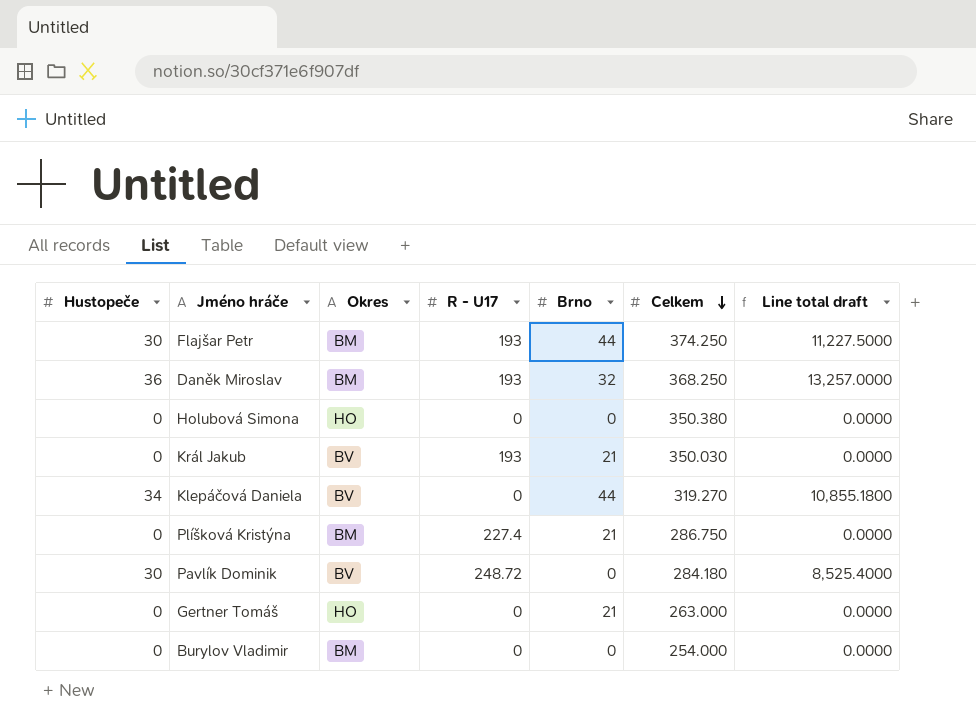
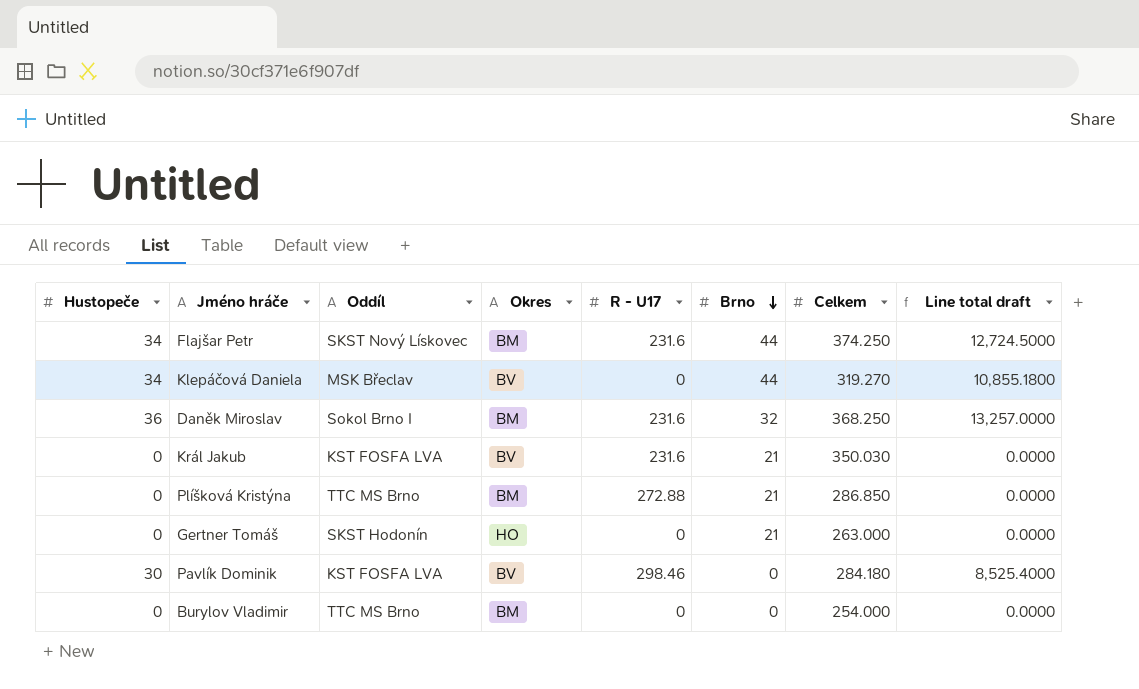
row order: Celkem descending -> Brno descending
column Oddíl | position: none -> 3
row Holubová Simona: 0 | HO | 0 | 0 | 350.380 | 0.0000 -> none
Flajšar Petr | Hustopeče: 30 -> 34
Flajšar Petr | R - U17: 193 -> 231.6
Flajšar Petr | Line total draft: 11,227.5000 -> 12,724.5000
Daněk Miroslav | R - U17: 193 -> 231.6
Král Jakub | R - U17: 193 -> 231.6
Plíšková Kristýna | R - U17: 227.4 -> 272.88
Plíšková Kristýna | Celkem: 286.750 -> 286.850
Pavlík Dominik | R - U17: 248.72 -> 298.46

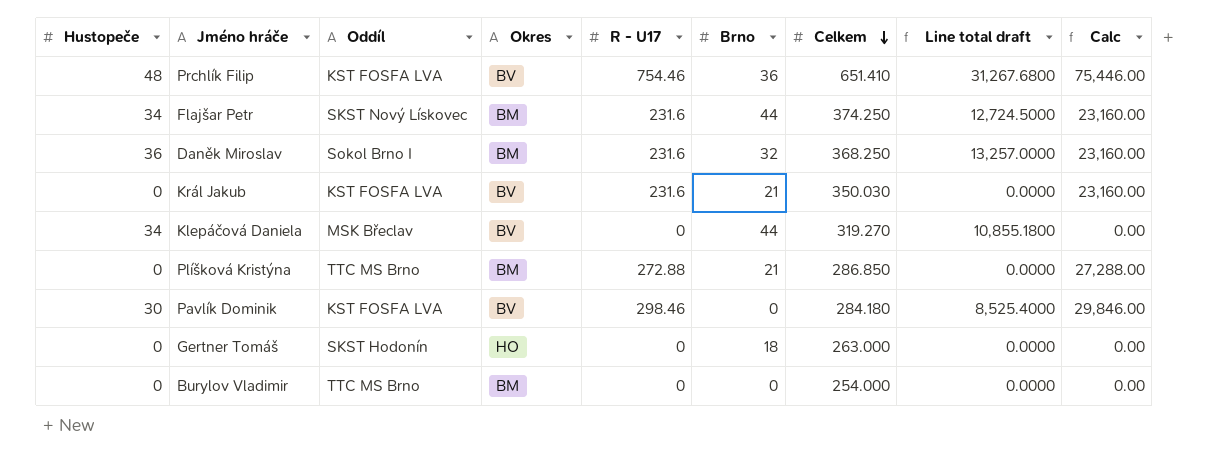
row order: Brno descending -> Celkem descending
column Calc | formula: none -> [R - U17] * 100
row Prchlík Filip: none -> 48 | KST FOSFA LVA | BV | 754.46 | 36 | 651.410 | 31,267.6800 | 75,446.00
Gertner Tomáš | Brno: 21 -> 18

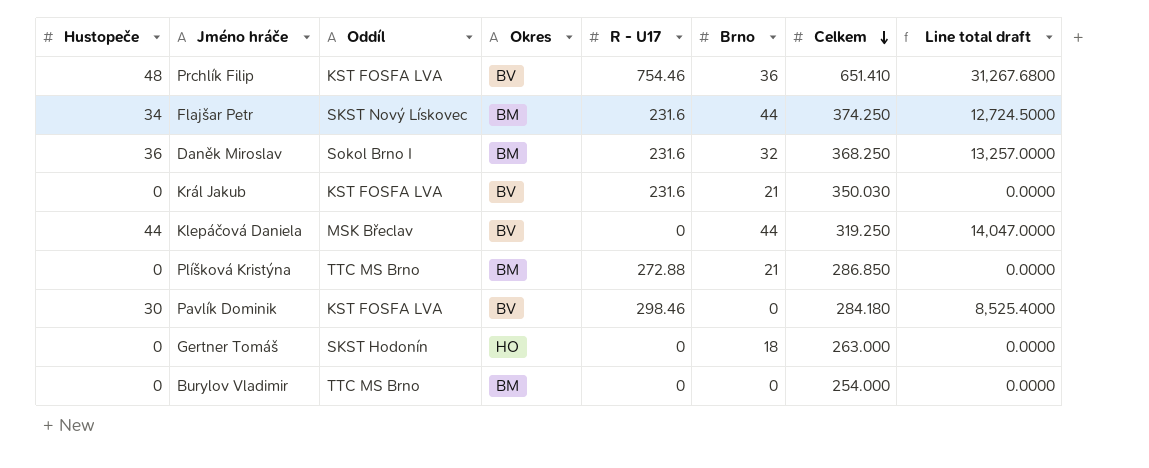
column Calc | formula: [R - U17] * 100 -> none
Klepáčová Daniela | Hustopeče: 34 -> 44
Klepáčová Daniela | Celkem: 319.270 -> 319.250
Klepáčová Daniela | Line total draft: 10,855.1800 -> 14,047.0000

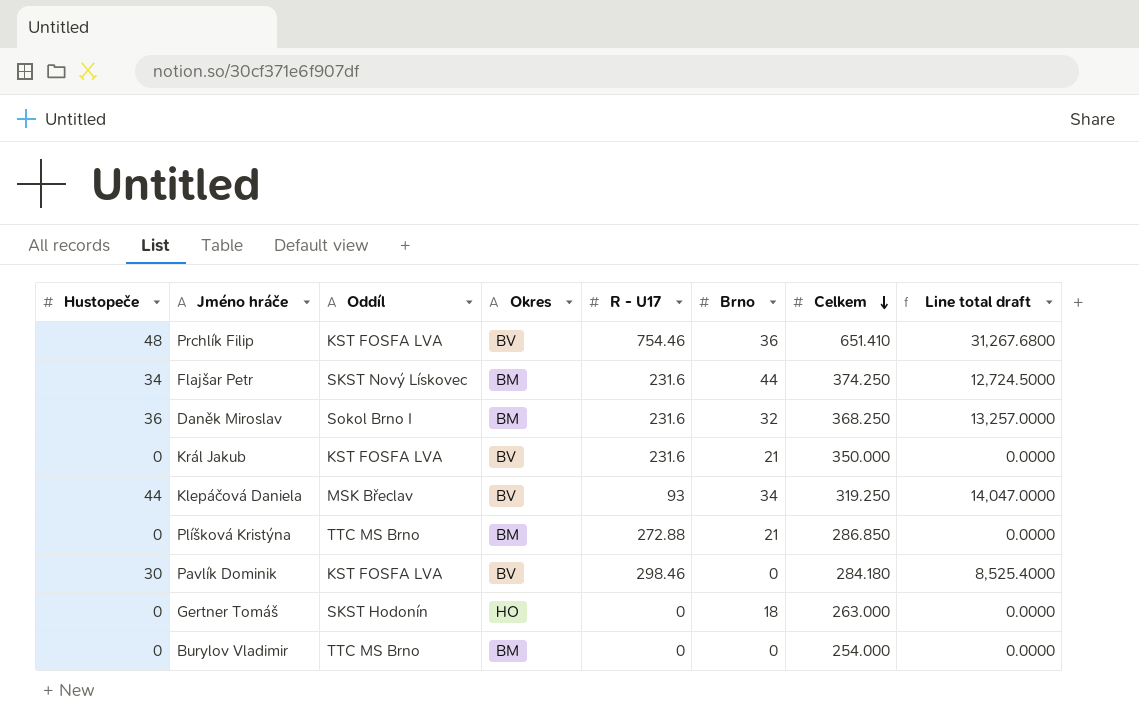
Král Jakub | Celkem: 350.030 -> 350.000
Klepáčová Daniela | R - U17: 0 -> 93
Klepáčová Daniela | Brno: 44 -> 34

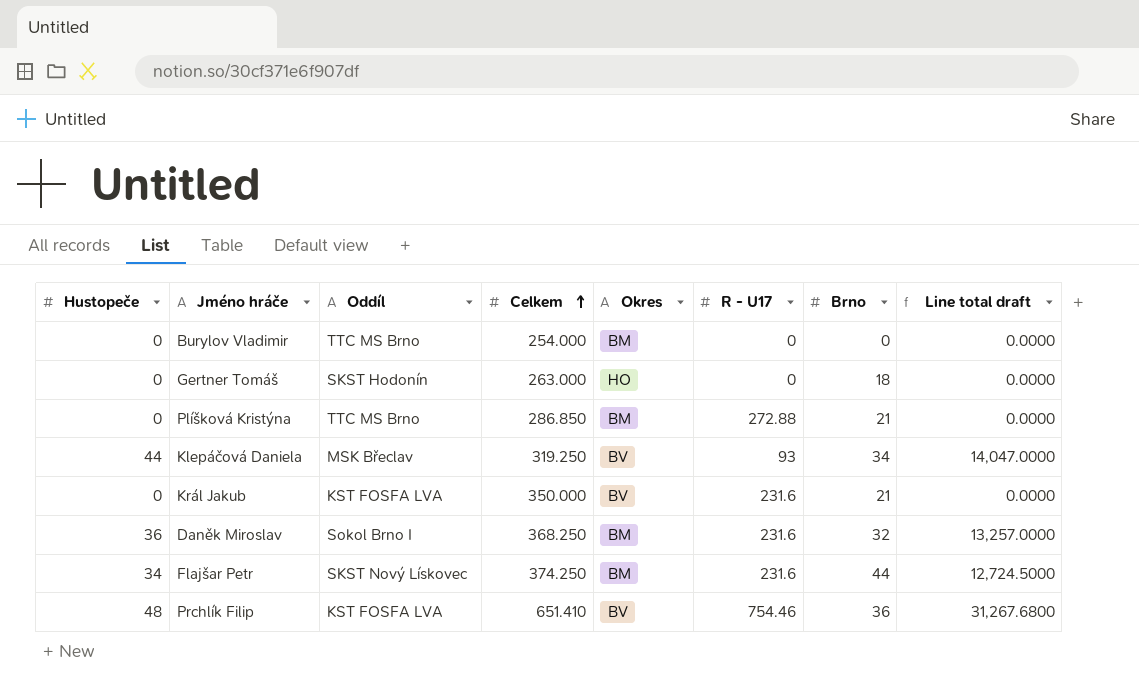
row order: Celkem descending -> Celkem ascending
column Celkem | position: 7 -> 4
row Pavlík Dominik: 30 | KST FOSFA LVA | BV | 298.46 | 0 | 284.180 | 8,525.4000 -> none

